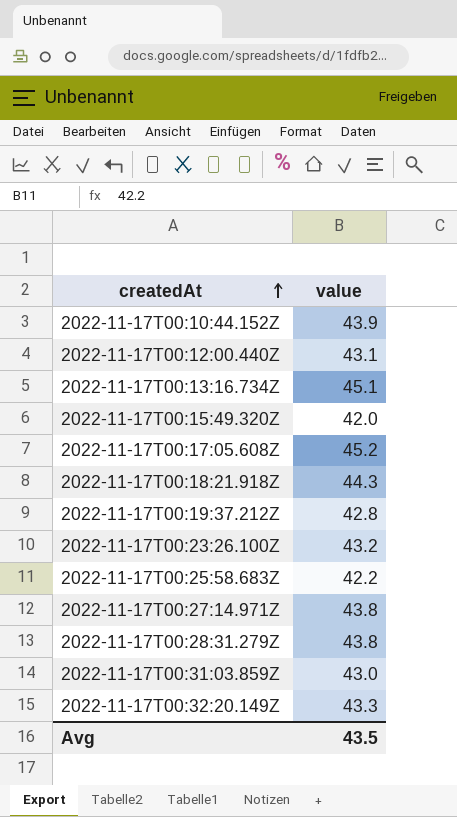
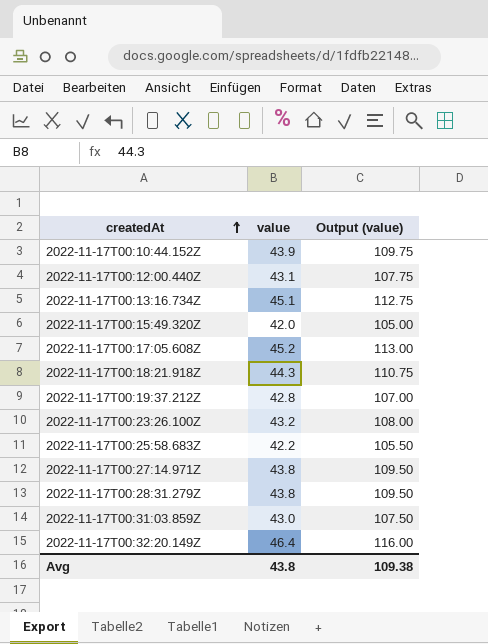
column Output (value) | formula: none -> [value] * 2.5
2022-11-17T00:32:20.149Z | value: 43.3 -> 46.4
Avg | value: 43.5 -> 43.8

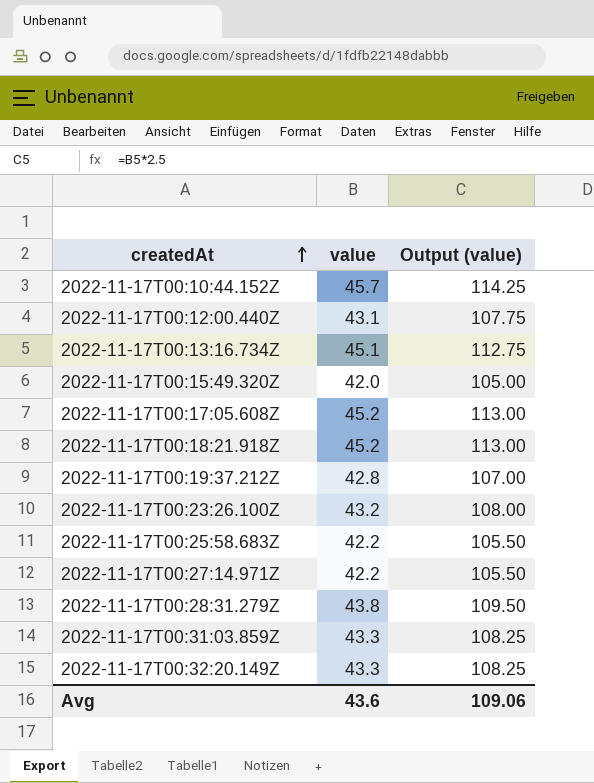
2022-11-17T00:10:44.152Z | value: 43.9 -> 45.7
2022-11-17T00:10:44.152Z | Output (value): 109.75 -> 114.25
2022-11-17T00:18:21.918Z | value: 44.3 -> 45.2
2022-11-17T00:18:21.918Z | Output (value): 110.75 -> 113.00
2022-11-17T00:27:14.971Z | value: 43.8 -> 42.2
2022-11-17T00:27:14.971Z | Output (value): 109.50 -> 105.50
2022-11-17T00:31:03.859Z | value: 43.0 -> 43.3
2022-11-17T00:31:03.859Z | Output (value): 107.50 -> 108.25
2022-11-17T00:32:20.149Z | value: 46.4 -> 43.3
2022-11-17T00:32:20.149Z | Output (value): 116.00 -> 108.25
Avg | value: 43.8 -> 43.6
Avg | Output (value): 109.38 -> 109.06

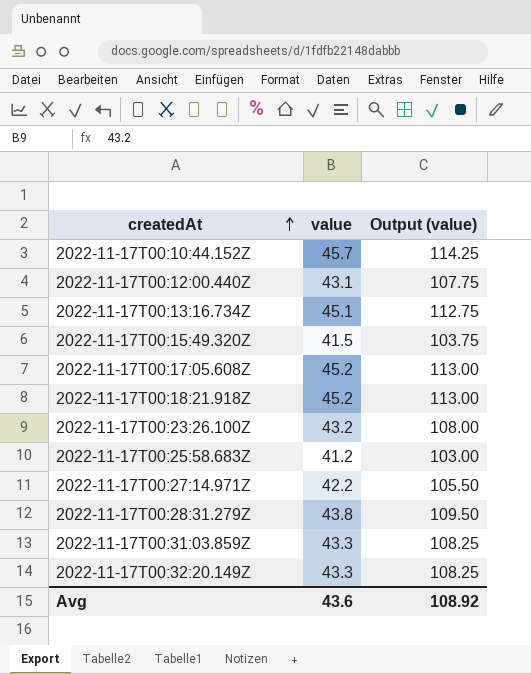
row 2022-11-17T00:19:37.212Z: 42.8 | 107.00 -> none
2022-11-17T00:15:49.320Z | value: 42.0 -> 41.5
2022-11-17T00:15:49.320Z | Output (value): 105.00 -> 103.75
2022-11-17T00:25:58.683Z | value: 42.2 -> 41.2
2022-11-17T00:25:58.683Z | Output (value): 105.50 -> 103.00
Avg | Output (value): 109.06 -> 108.92

